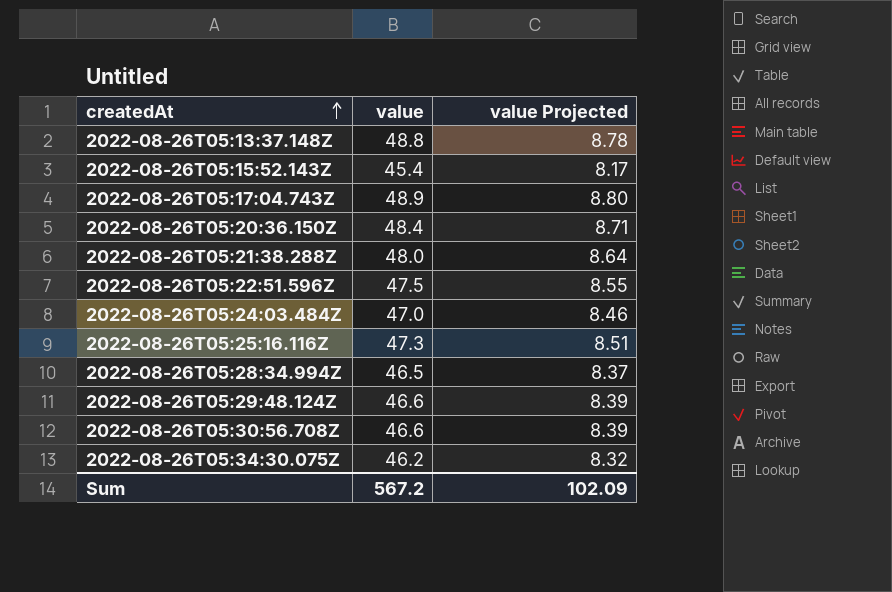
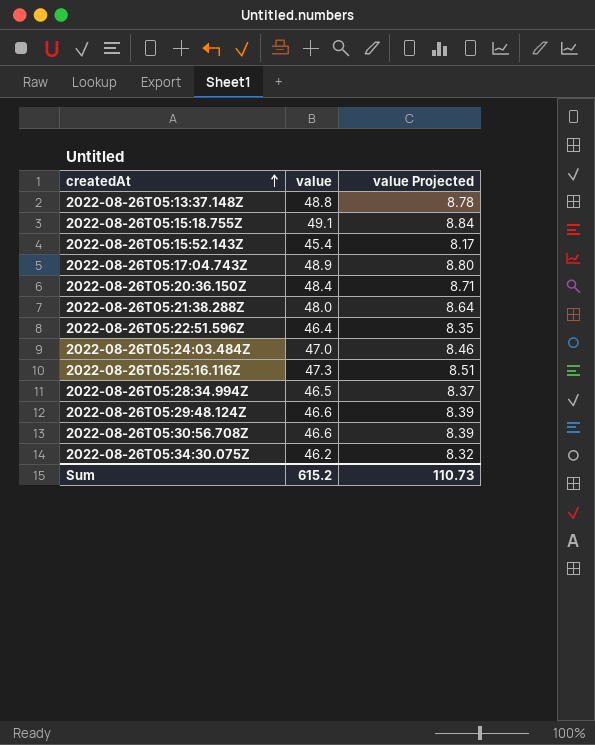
row 2022-08-26T05:15:18.755Z: none -> 49.1 | 8.84
2022-08-26T05:22:51.596Z | value: 47.5 -> 46.4
2022-08-26T05:22:51.596Z | value Projected: 8.55 -> 8.35
Sum | value: 567.2 -> 615.2
Sum | value Projected: 102.09 -> 110.73

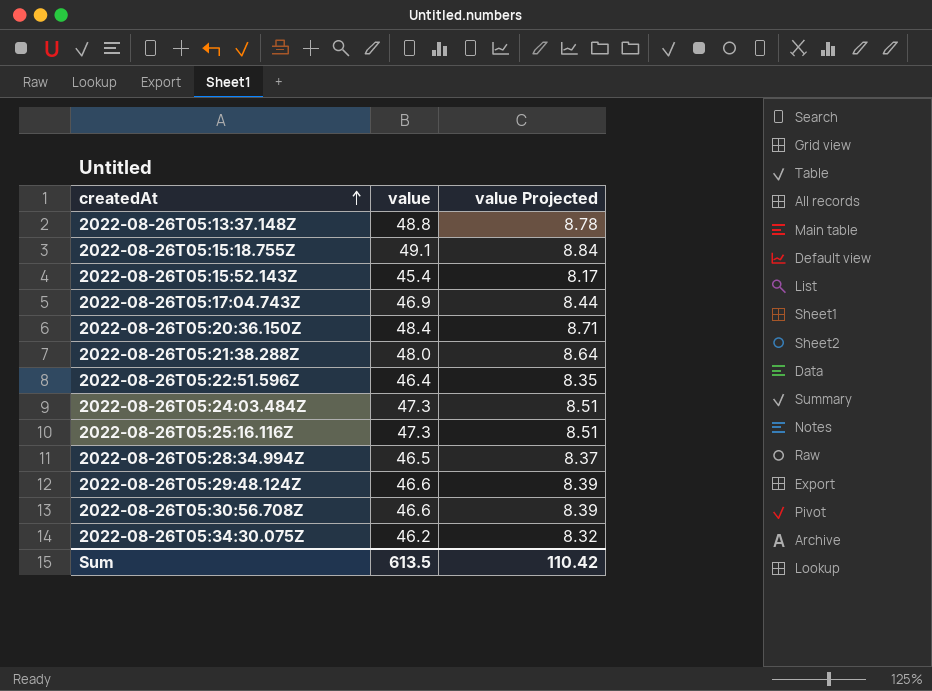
2022-08-26T05:17:04.743Z | value: 48.9 -> 46.9
2022-08-26T05:17:04.743Z | value Projected: 8.80 -> 8.44
2022-08-26T05:24:03.484Z | value: 47.0 -> 47.3
2022-08-26T05:24:03.484Z | value Projected: 8.46 -> 8.51
Sum | value: 615.2 -> 613.5
Sum | value Projected: 110.73 -> 110.42

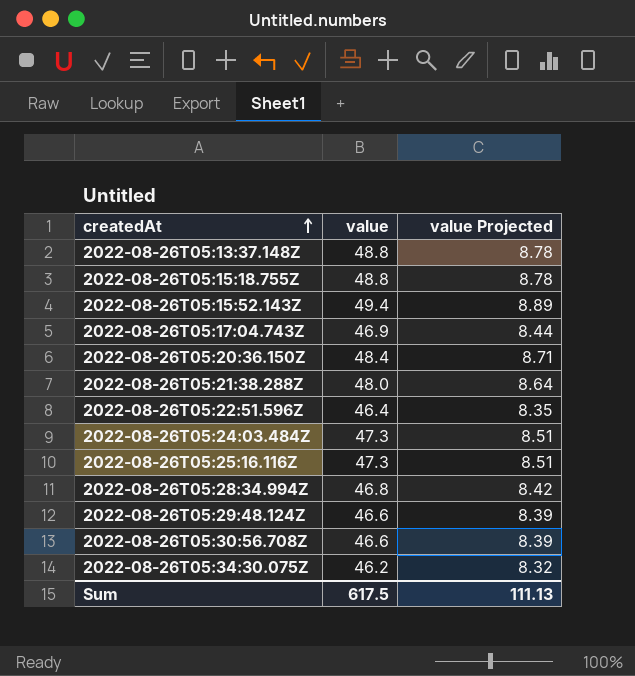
2022-08-26T05:15:18.755Z | value: 49.1 -> 48.8
2022-08-26T05:15:18.755Z | value Projected: 8.84 -> 8.78
2022-08-26T05:15:52.143Z | value: 45.4 -> 49.4
2022-08-26T05:15:52.143Z | value Projected: 8.17 -> 8.89
2022-08-26T05:28:34.994Z | value: 46.5 -> 46.8
2022-08-26T05:28:34.994Z | value Projected: 8.37 -> 8.42
Sum | value: 613.5 -> 617.5
Sum | value Projected: 110.42 -> 111.13

